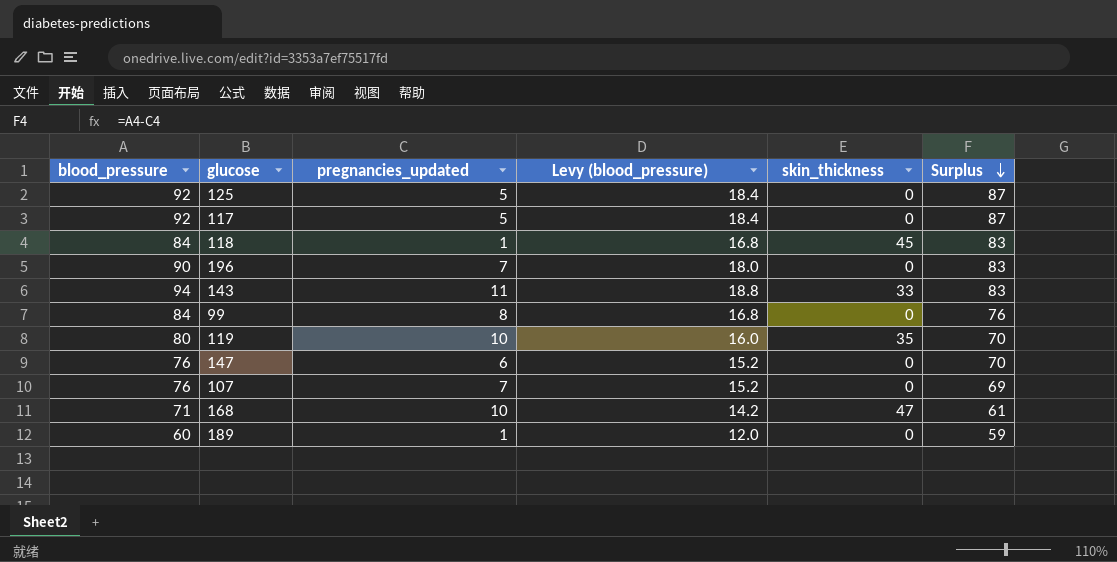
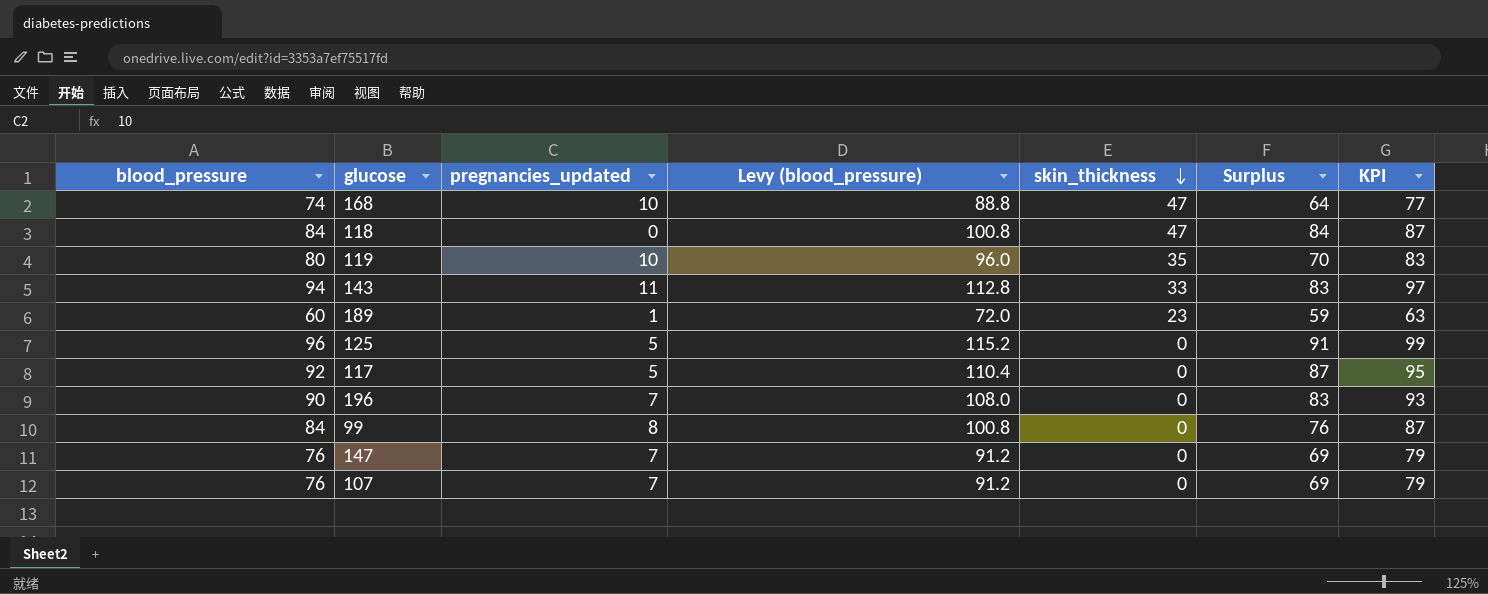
row order: Surplus descending -> skin_thickness descending
column Levy (blood_pressure) | formula: [blood_pressure] * 0.2 -> [blood_pressure] * 1.2
column KPI | formula: none -> [blood_pressure] + 3
168 | blood_pressure: 71 -> 74
168 | Surplus: 61 -> 64
118 | pregnancies_updated: 1 -> 0
118 | skin_thickness: 45 -> 47
118 | Surplus: 83 -> 84
189 | skin_thickness: 0 -> 23
125 | blood_pressure: 92 -> 96
125 | Surplus: 87 -> 91
147 | pregnancies_updated: 6 -> 7
147 | Surplus: 70 -> 69

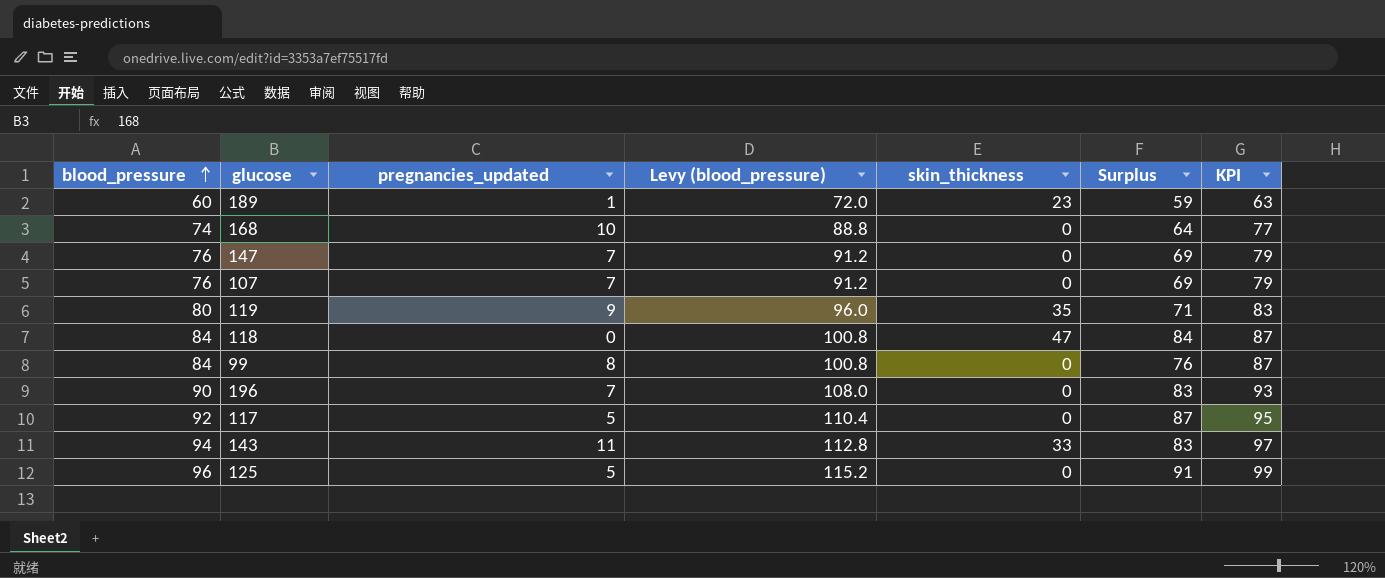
row order: skin_thickness descending -> blood_pressure ascending
168 | skin_thickness: 47 -> 0
119 | pregnancies_updated: 10 -> 9
119 | Surplus: 70 -> 71

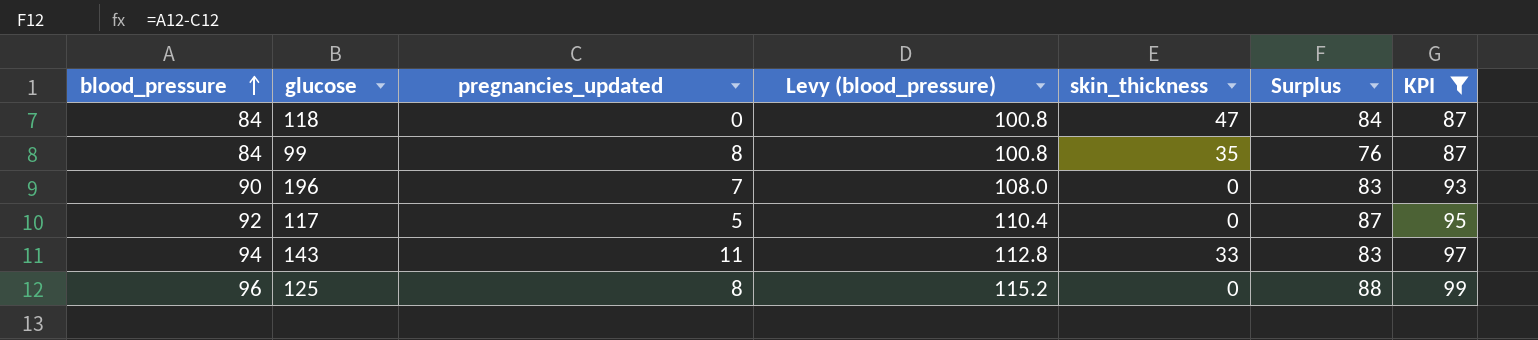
filter: none -> KPI >= 87
99 | skin_thickness: 0 -> 35
125 | pregnancies_updated: 5 -> 8
125 | Surplus: 91 -> 88

